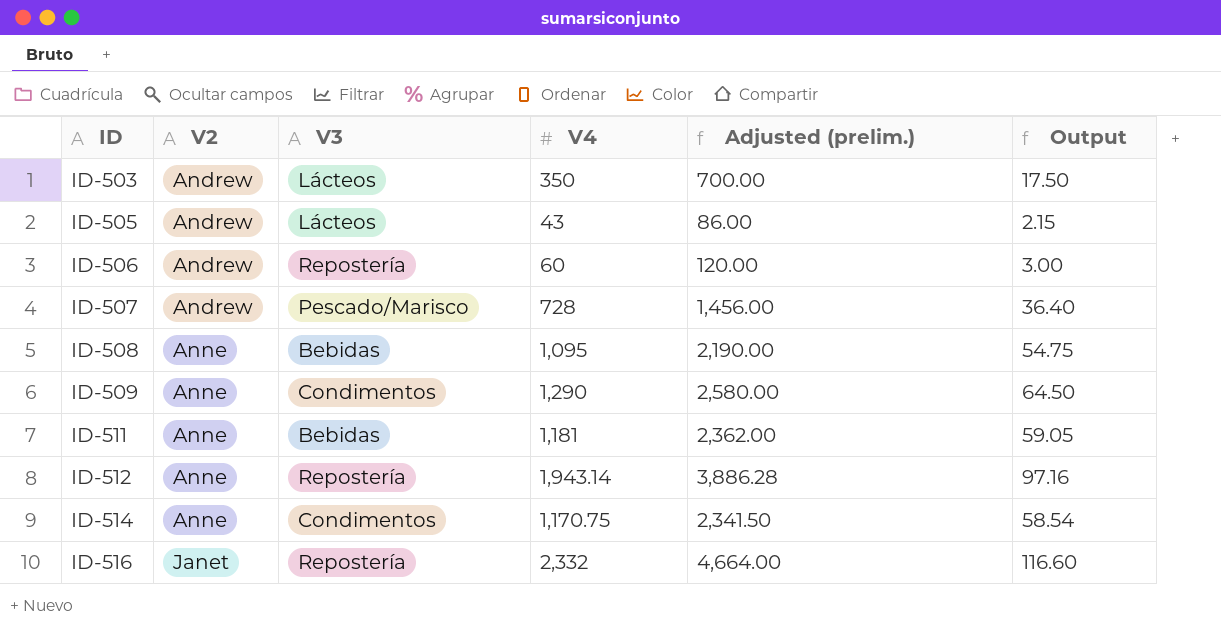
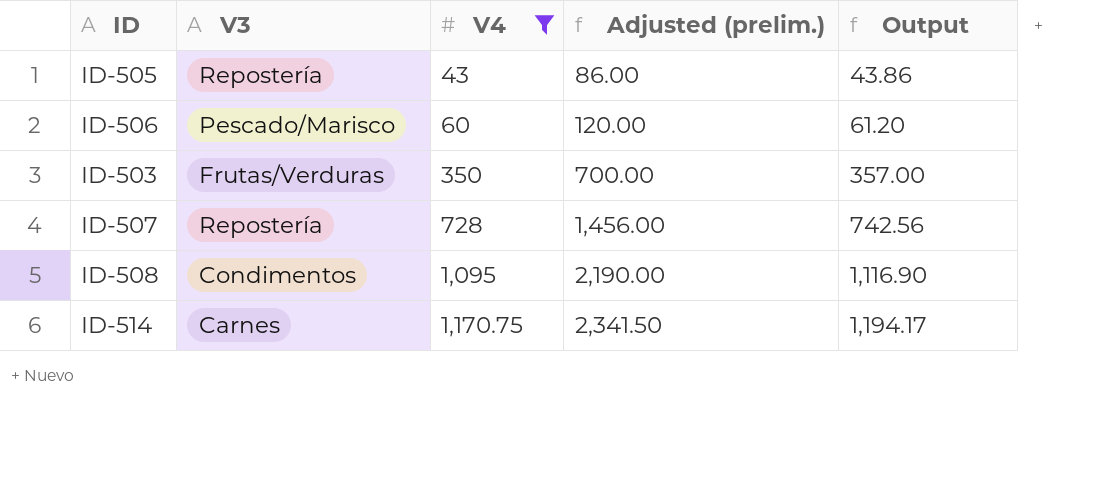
filter: none -> V4 <= 1,170.75
row order: ID ascending -> V4 ascending
column V2 | position: 2 -> none
column Output | formula: [V4] * 0.05 -> [V4] * 1.02
ID-505 | V3: Lácteos -> Repostería
ID-506 | V3: Repostería -> Pescado/Marisco
ID-503 | V3: Lácteos -> Frutas/Verduras
ID-507 | V3: Pescado/Marisco -> Repostería
ID-508 | V3: Bebidas -> Condimentos
ID-514 | V3: Condimentos -> Carnes

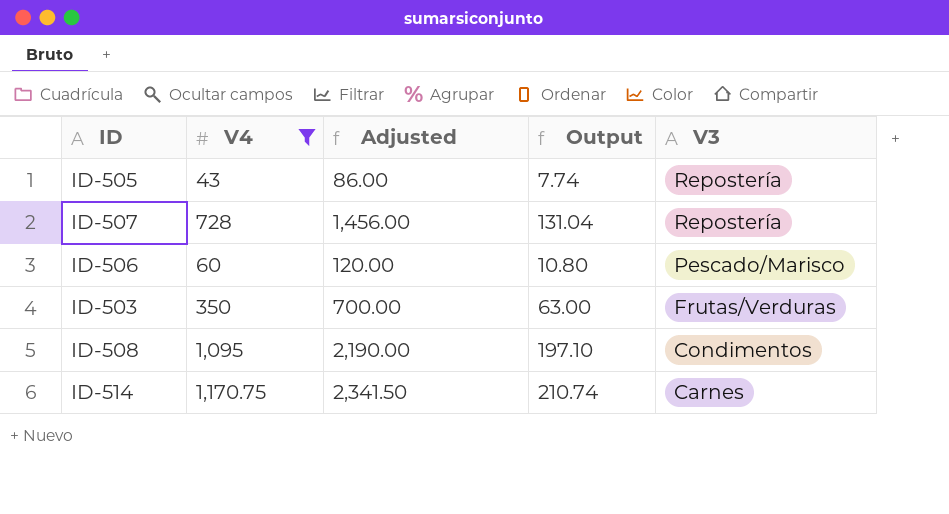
row order: V4 ascending -> V3 descending
column name: Adjusted (prelim.) -> Adjusted
column Output | formula: [V4] * 1.02 -> [V4] * 0.18
column V3 | position: 2 -> 5

